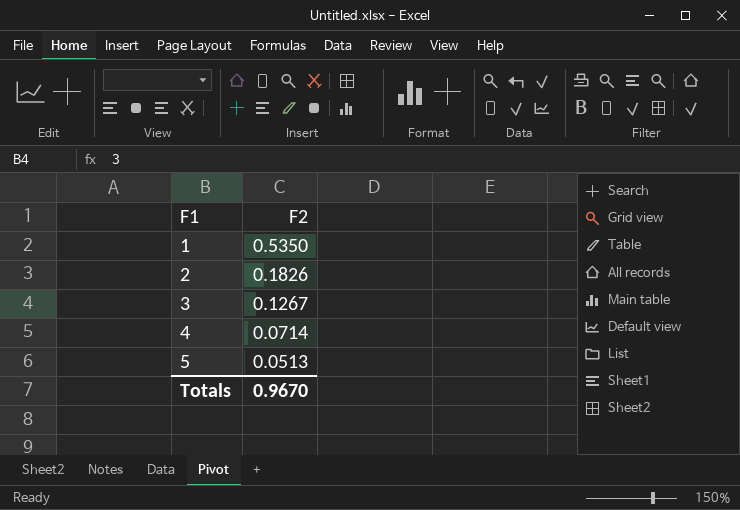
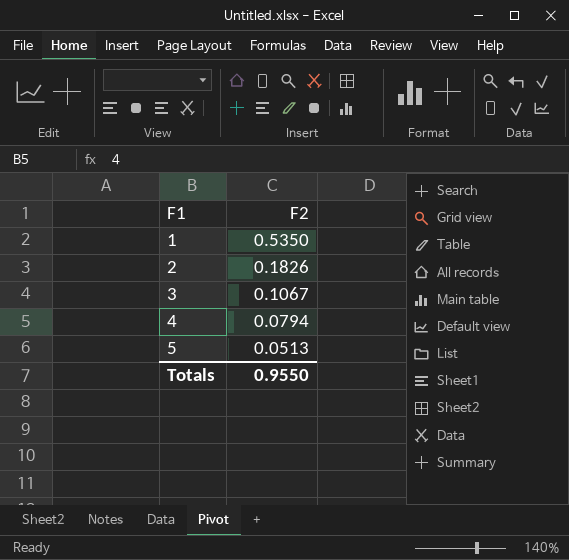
3 | F2: 0.1267 -> 0.1067
4 | F2: 0.0714 -> 0.0794
Totals | F2: 0.9670 -> 0.9550

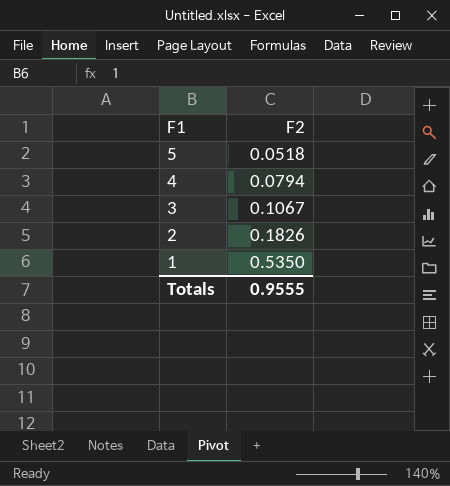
row order: F1 ascending -> F1 descending
5 | F2: 0.0513 -> 0.0518
Totals | F2: 0.9550 -> 0.9555

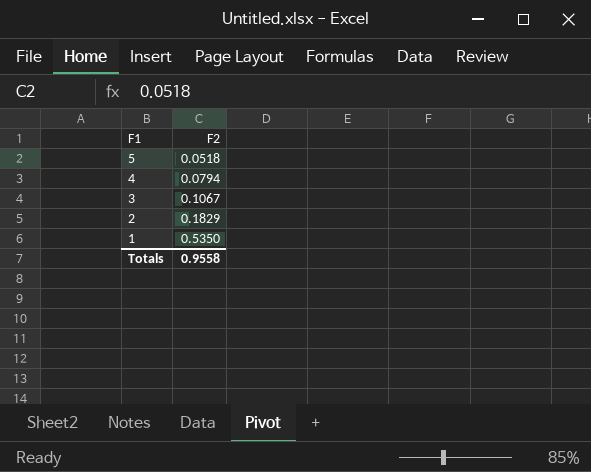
2 | F2: 0.1826 -> 0.1829
Totals | F2: 0.9555 -> 0.9558

